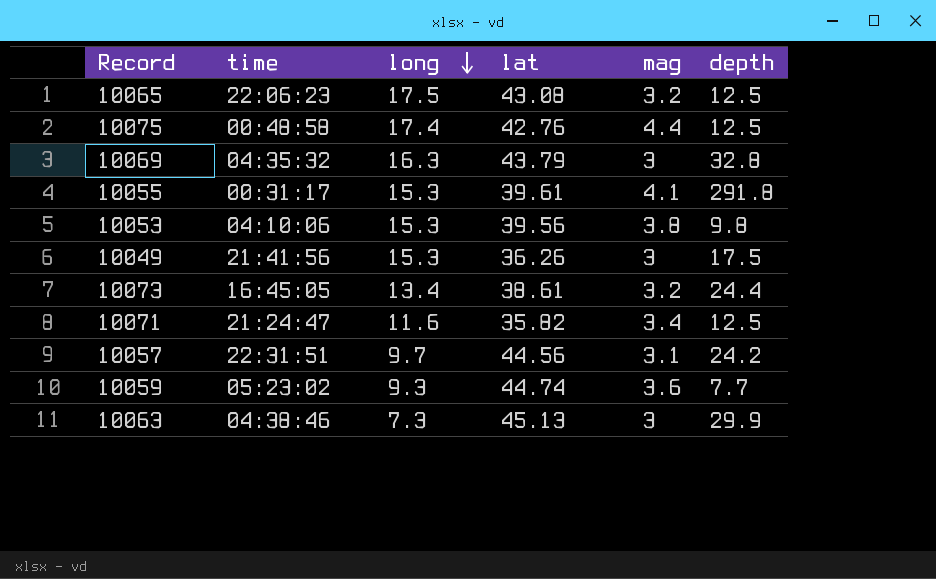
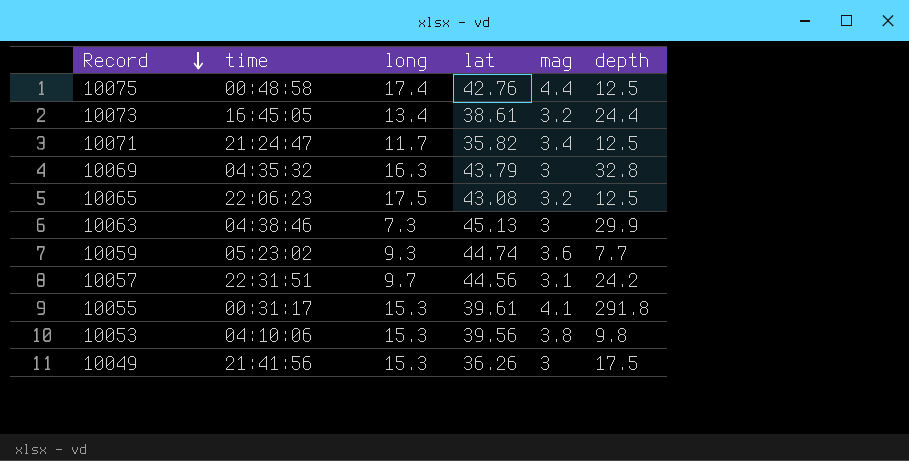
row order: long descending -> Record descending
10071 | long: 11.6 -> 11.7

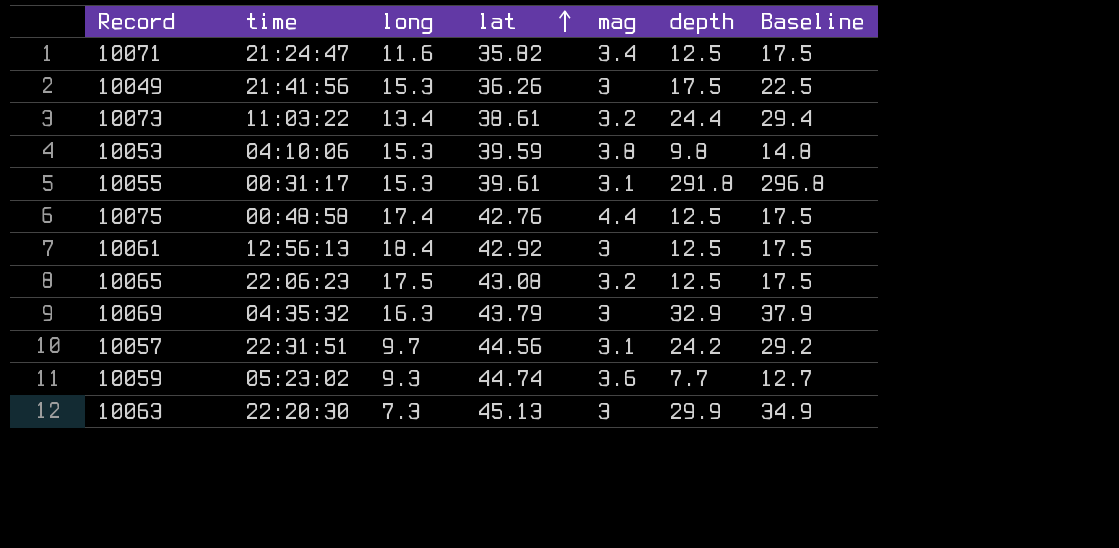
row order: Record descending -> lat ascending
column Baseline | formula: none -> [depth] + 5
10071 | long: 11.7 -> 11.6
10073 | time: 16:45:05 -> 11:03:22
10053 | lat: 39.56 -> 39.59
10055 | mag: 4.1 -> 3.1
row 10061: none -> 12:56:13 | 18.4 | 42.92 | 3 | 12.5 | 17.5
10069 | depth: 32.8 -> 32.9
10063 | time: 04:38:46 -> 22:20:30

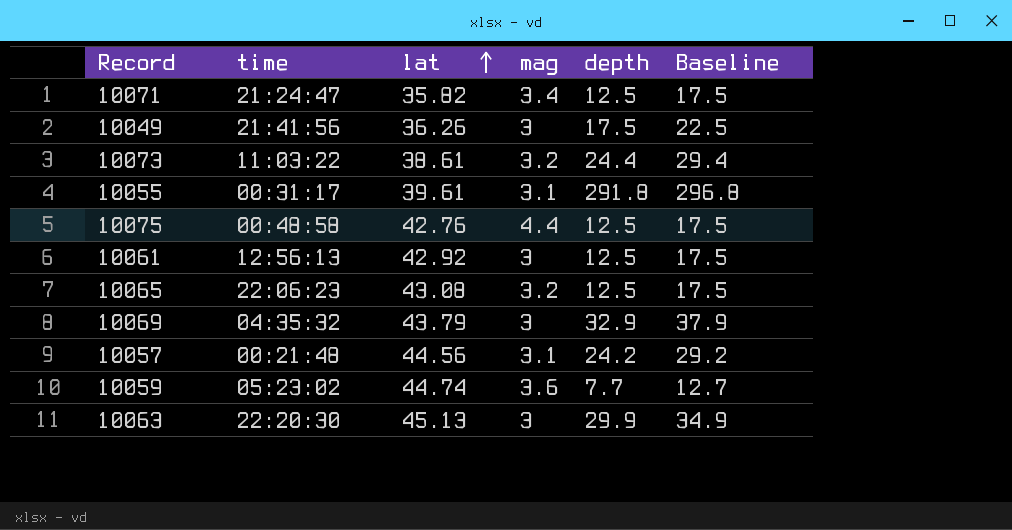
column long | position: 3 -> none
row 10053: 04:10:06 | 15.3 | 39.59 | 3.8 | 9.8 | 14.8 -> none
10057 | time: 22:31:51 -> 00:21:48

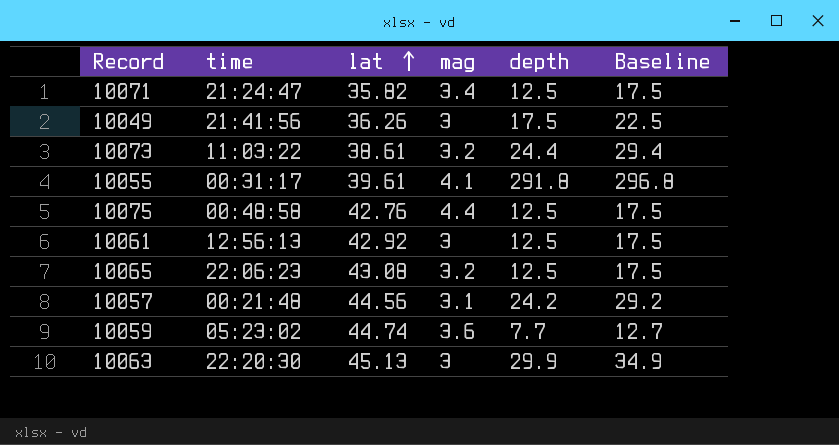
row 10069: 04:35:32 | 43.79 | 3 | 32.9 | 37.9 -> none
10055 | mag: 3.1 -> 4.1

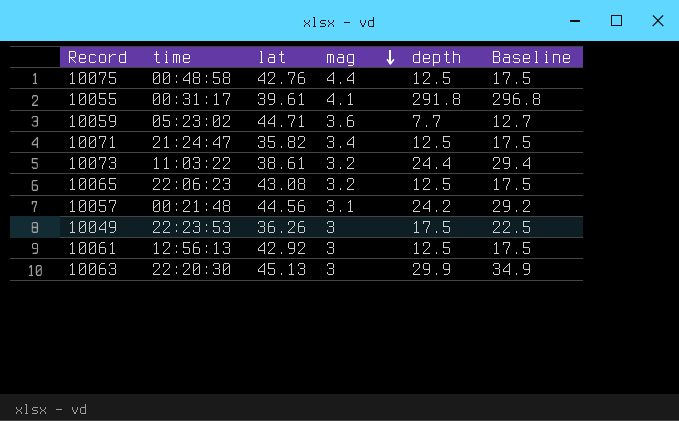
row order: lat ascending -> mag descending
10059 | lat: 44.74 -> 44.71
10049 | time: 21:41:56 -> 22:23:53

